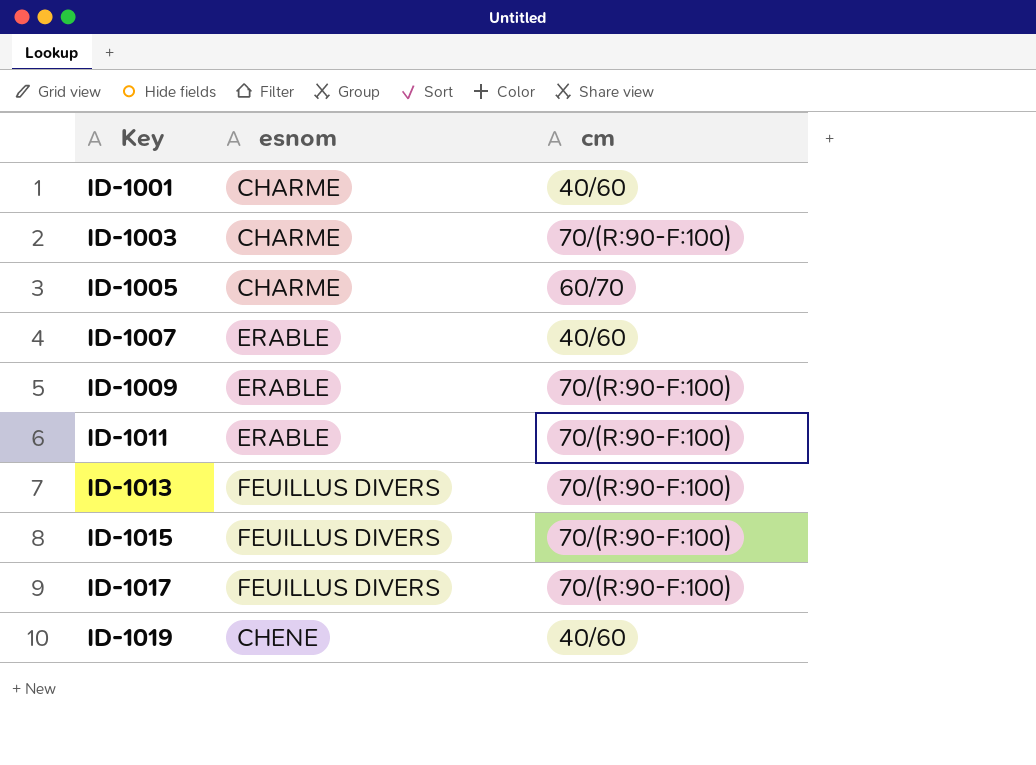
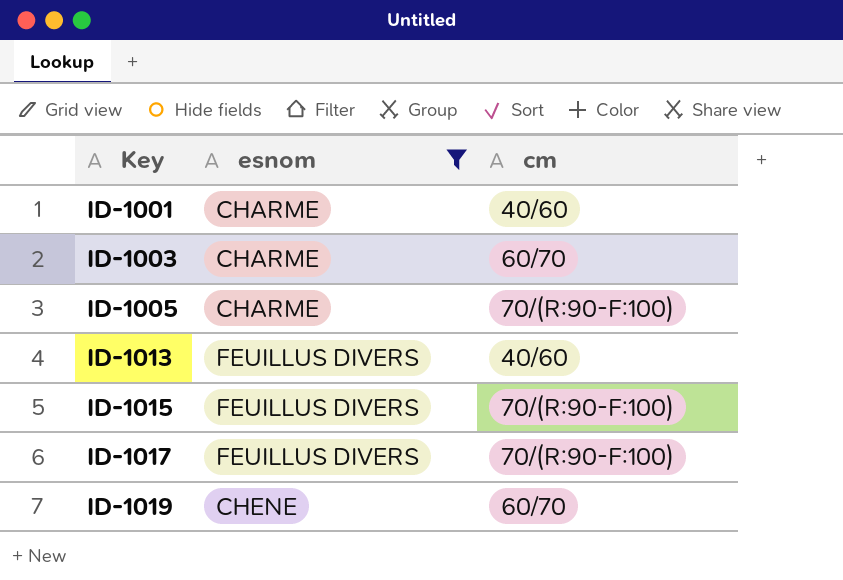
filter: none -> esnom != ERABLE
ID-1003 | cm: 70/(R:90-F:100) -> 60/70
ID-1005 | cm: 60/70 -> 70/(R:90-F:100)
ID-1013 | cm: 70/(R:90-F:100) -> 40/60
ID-1019 | cm: 40/60 -> 60/70

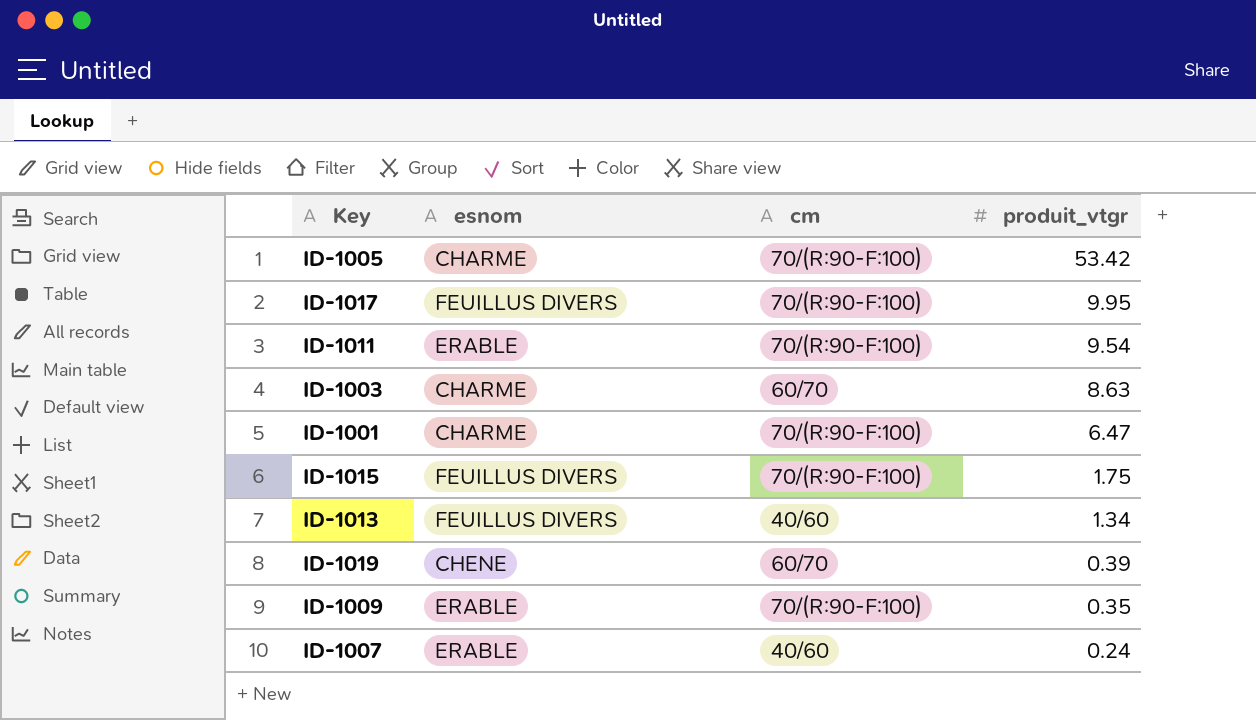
filter: esnom != ERABLE -> none
row order: Key ascending -> produit_vtgr descending
column produit_vtgr | position: none -> 4
ID-1001 | cm: 40/60 -> 70/(R:90-F:100)

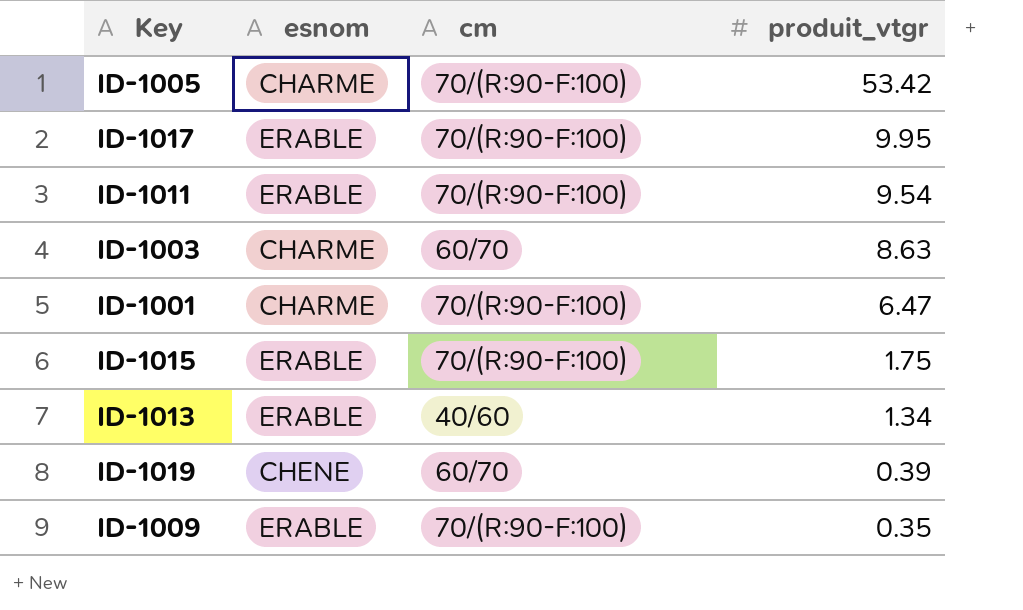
row ID-1007: ERABLE | 40/60 | 0.24 -> none
ID-1017 | esnom: FEUILLUS DIVERS -> ERABLE
ID-1015 | esnom: FEUILLUS DIVERS -> ERABLE
ID-1013 | esnom: FEUILLUS DIVERS -> ERABLE

